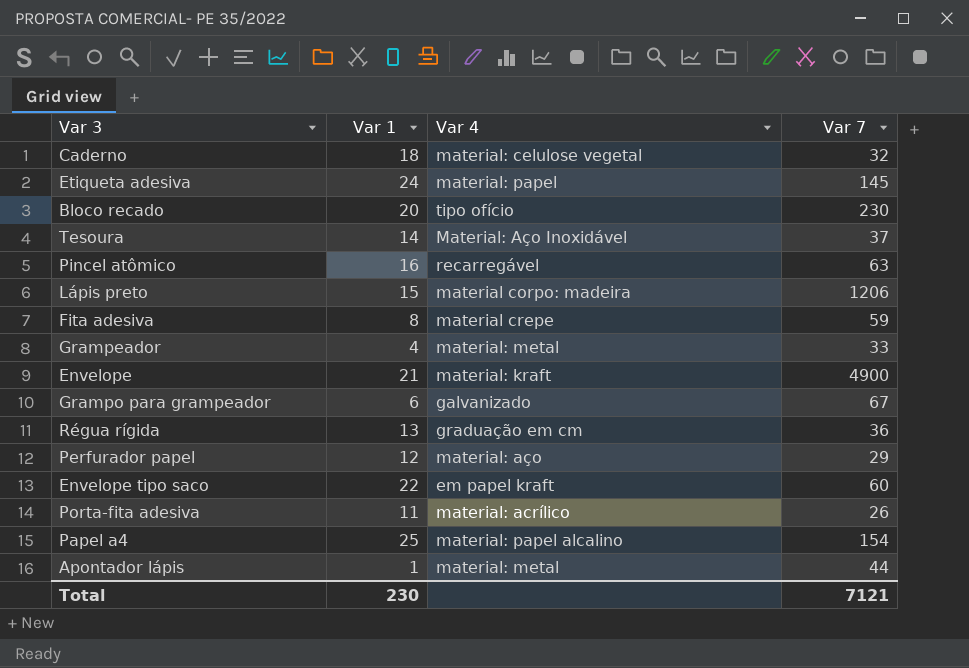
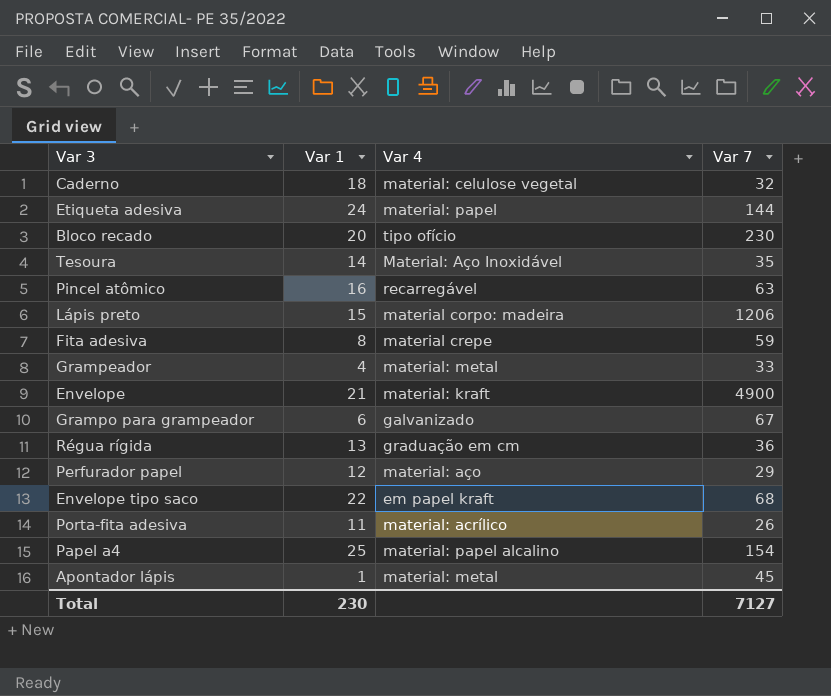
Etiqueta adesiva | Var 7: 145 -> 144
Tesoura | Var 7: 37 -> 35
Envelope tipo saco | Var 7: 60 -> 68
Apontador lápis | Var 7: 44 -> 45
Total | Var 7: 7121 -> 7127

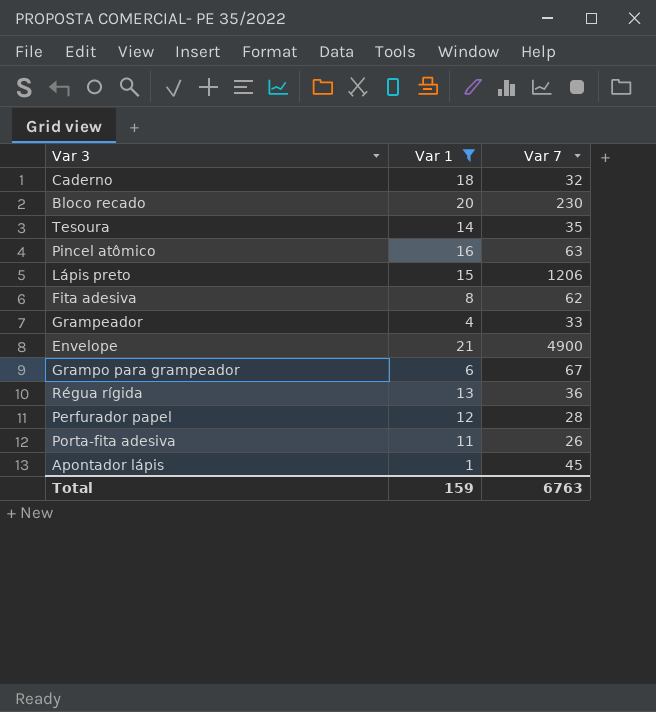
filter: none -> Var 1 <= 21
column Var 4 | position: 3 -> none
Fita adesiva | Var 7: 59 -> 62
Perfurador papel | Var 7: 29 -> 28
Total | Var 1: 230 -> 159
Total | Var 7: 7127 -> 6763

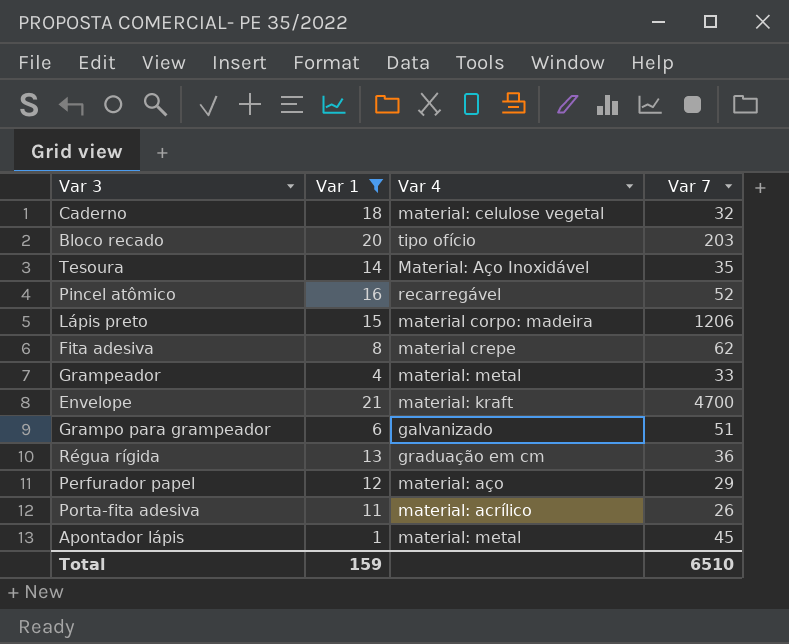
column Var 4 | position: none -> 3
Bloco recado | Var 7: 230 -> 203
Pincel atômico | Var 7: 63 -> 52
Envelope | Var 7: 4900 -> 4700
Grampo para grampeador | Var 7: 67 -> 51
Perfurador papel | Var 7: 28 -> 29
Total | Var 7: 6763 -> 6510

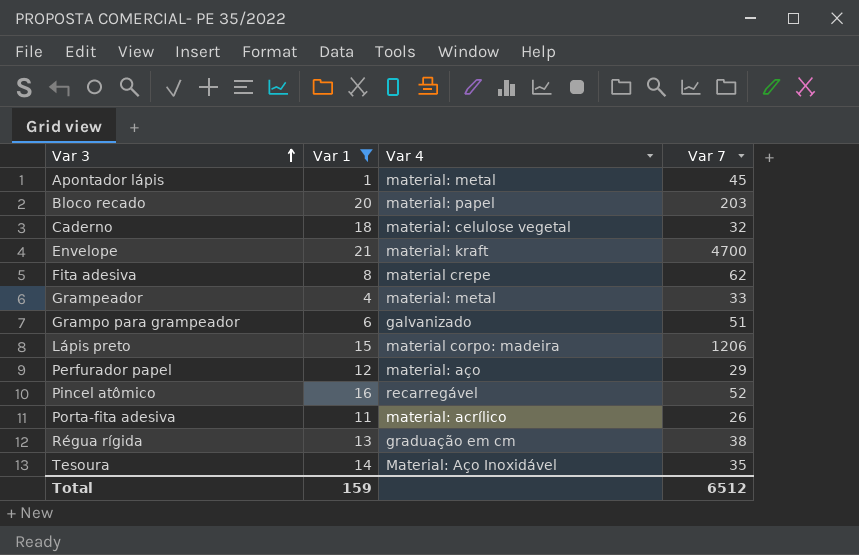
row order: none -> Var 3 ascending
Bloco recado | Var 4: tipo ofício -> material: papel
Régua rígida | Var 7: 36 -> 38
Total | Var 7: 6510 -> 6512

